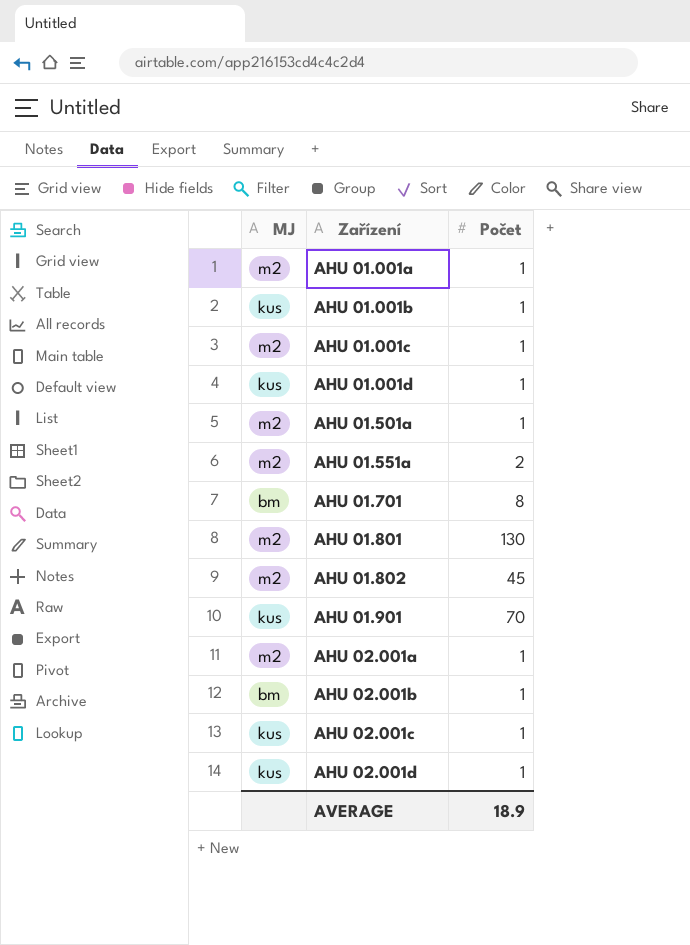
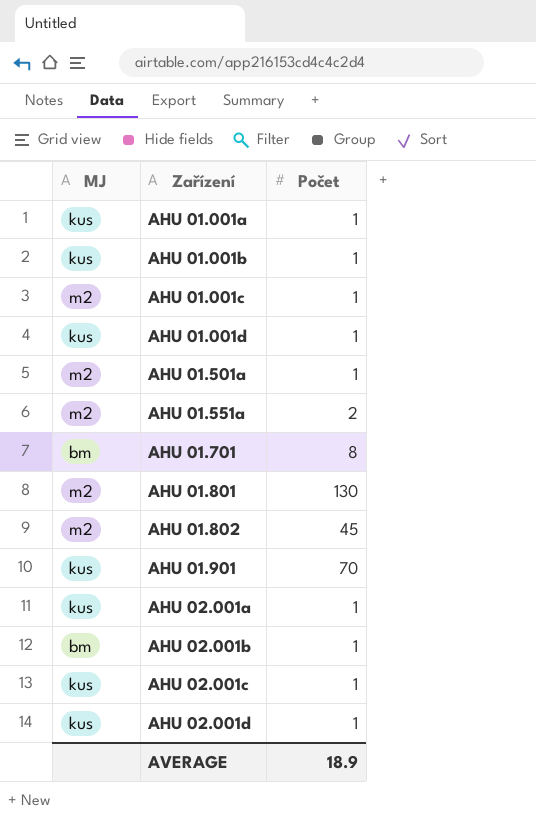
AHU 01.001a | MJ: m2 -> kus
AHU 02.001a | MJ: m2 -> kus

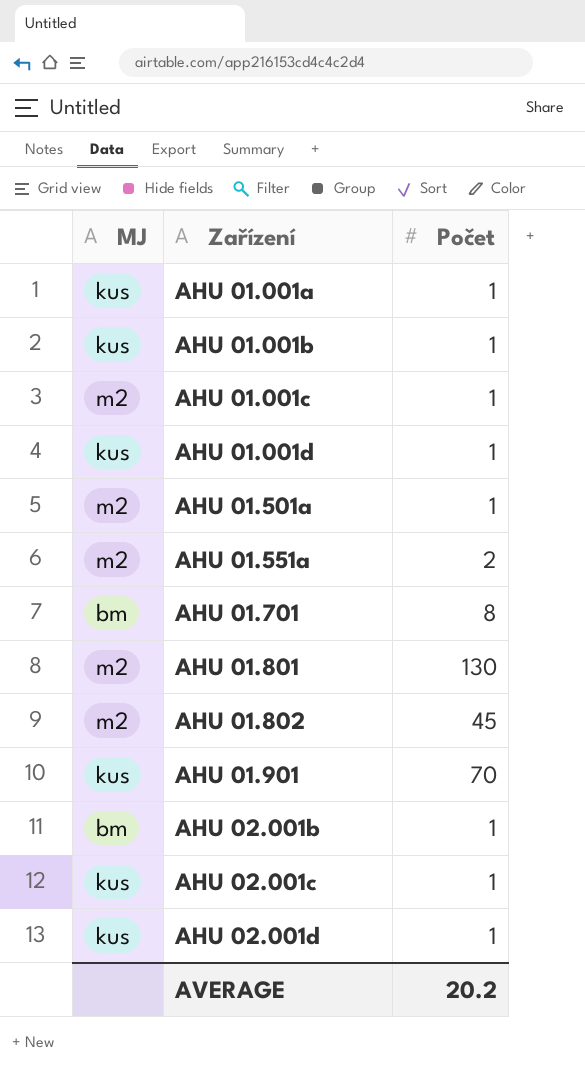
row AHU 02.001a: kus | 1 -> none
AVERAGE | Počet: 18.9 -> 20.2

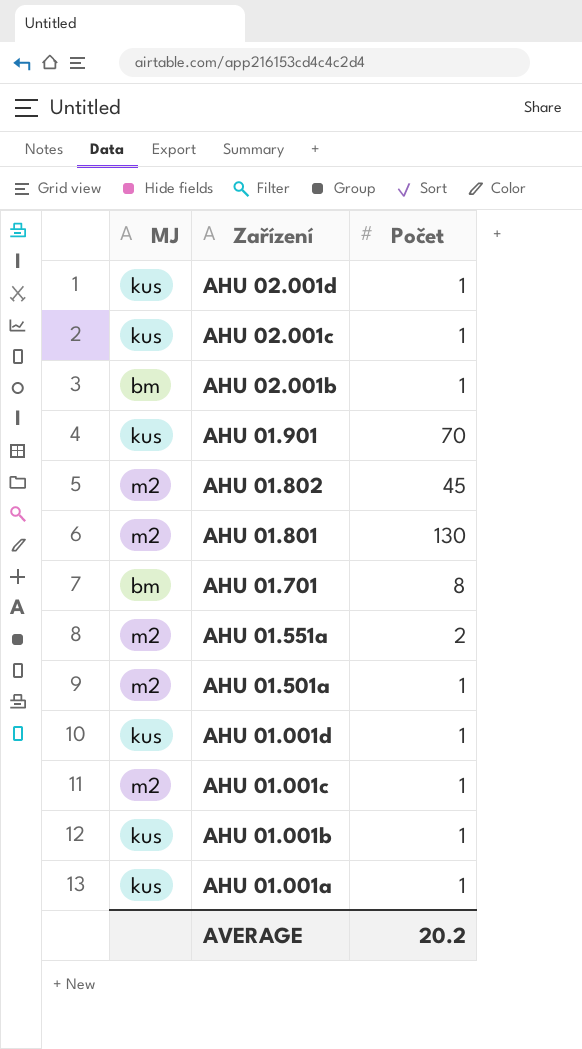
row order: Zařízení ascending -> Zařízení descending

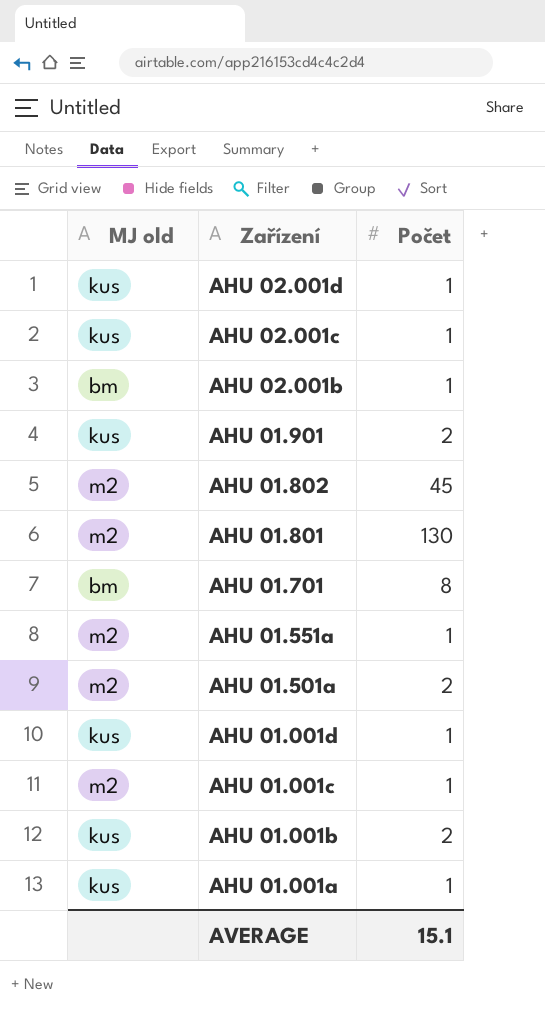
column name: MJ -> MJ old
AHU 01.901 | Počet: 70 -> 2
AHU 01.551a | Počet: 2 -> 1
AHU 01.501a | Počet: 1 -> 2
AHU 01.001b | Počet: 1 -> 2
AVERAGE | Počet: 20.2 -> 15.1

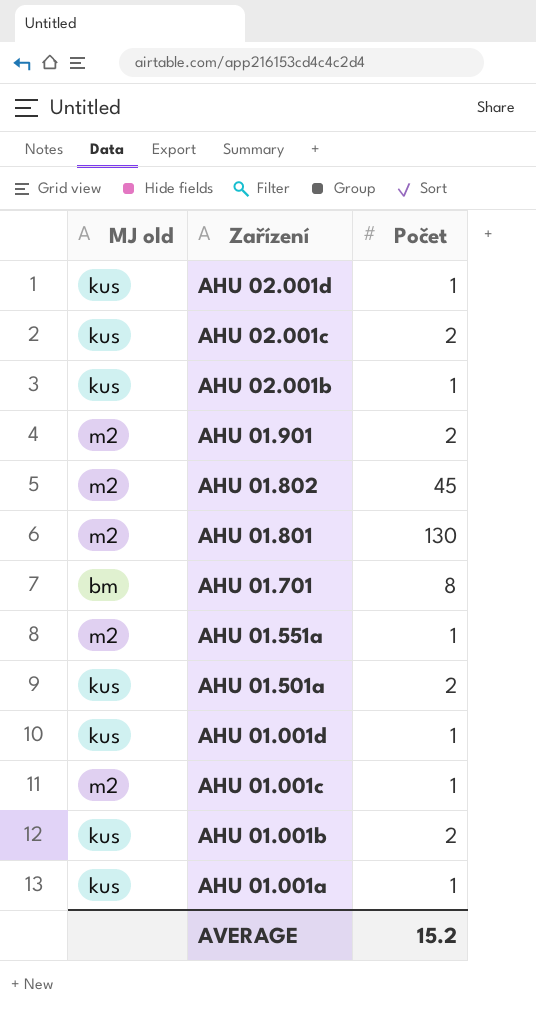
AHU 02.001c | Počet: 1 -> 2
AHU 02.001b | MJ old: bm -> kus
AHU 01.901 | MJ old: kus -> m2
AHU 01.501a | MJ old: m2 -> kus
AVERAGE | Počet: 15.1 -> 15.2

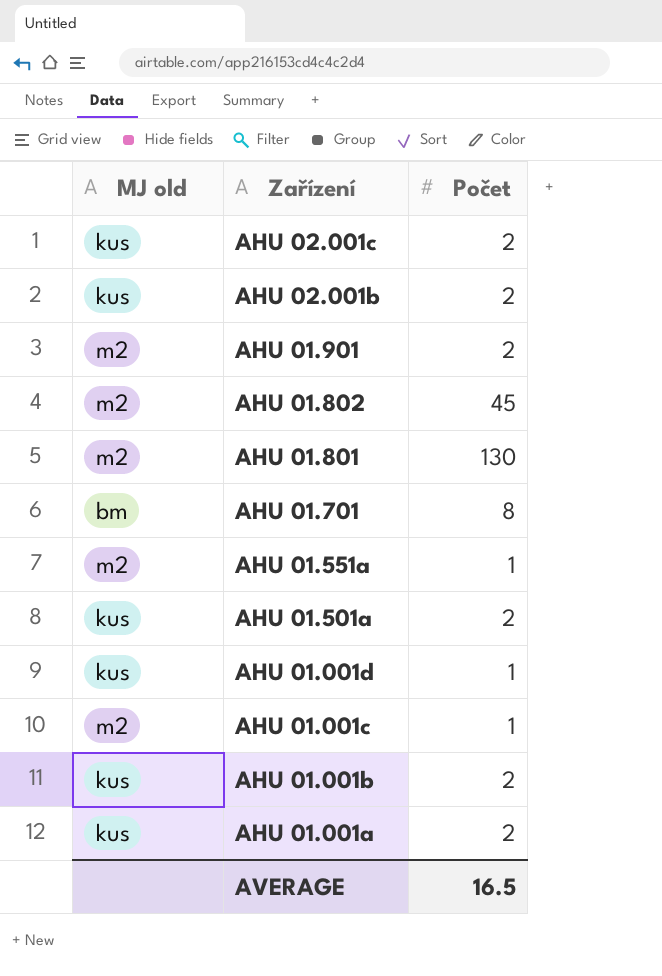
row AHU 02.001d: kus | 1 -> none
AHU 02.001b | Počet: 1 -> 2
AHU 01.001a | Počet: 1 -> 2
AVERAGE | Počet: 15.2 -> 16.5

